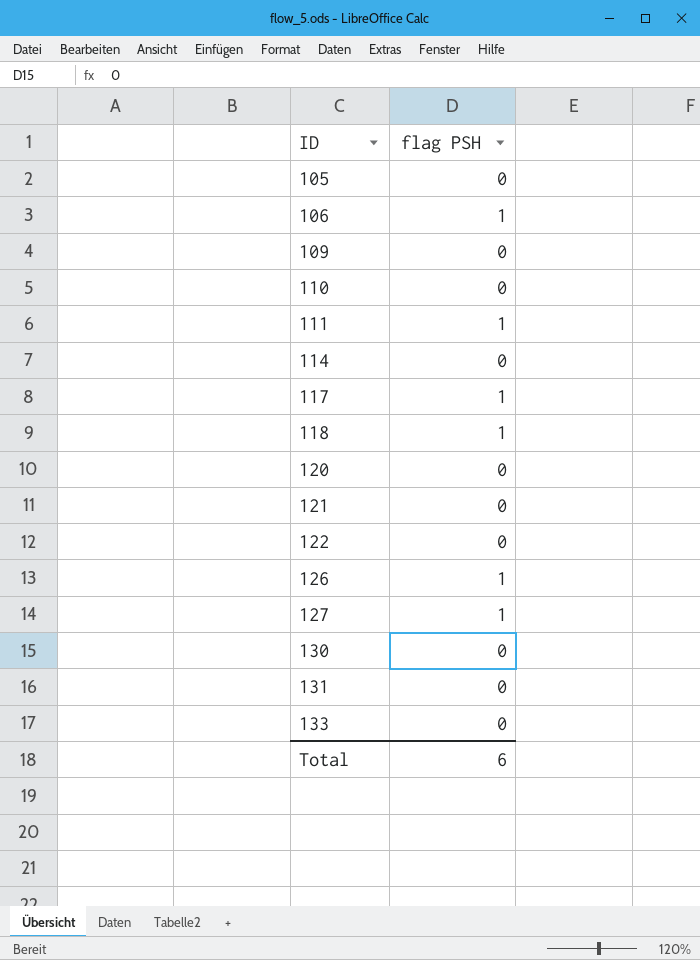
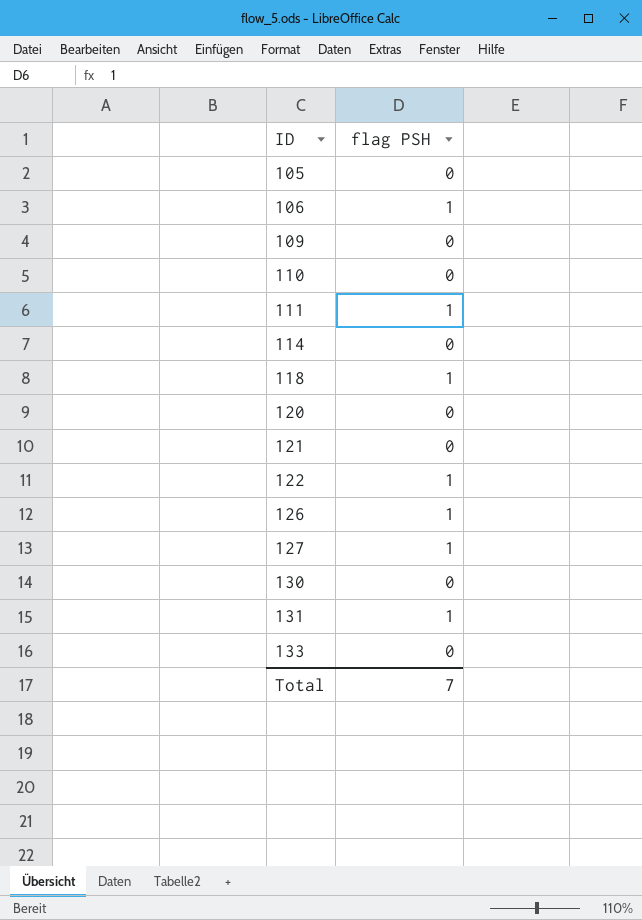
row 117: 1 -> none
122 | flag PSH: 0 -> 1
131 | flag PSH: 0 -> 1
Total | flag PSH: 6 -> 7

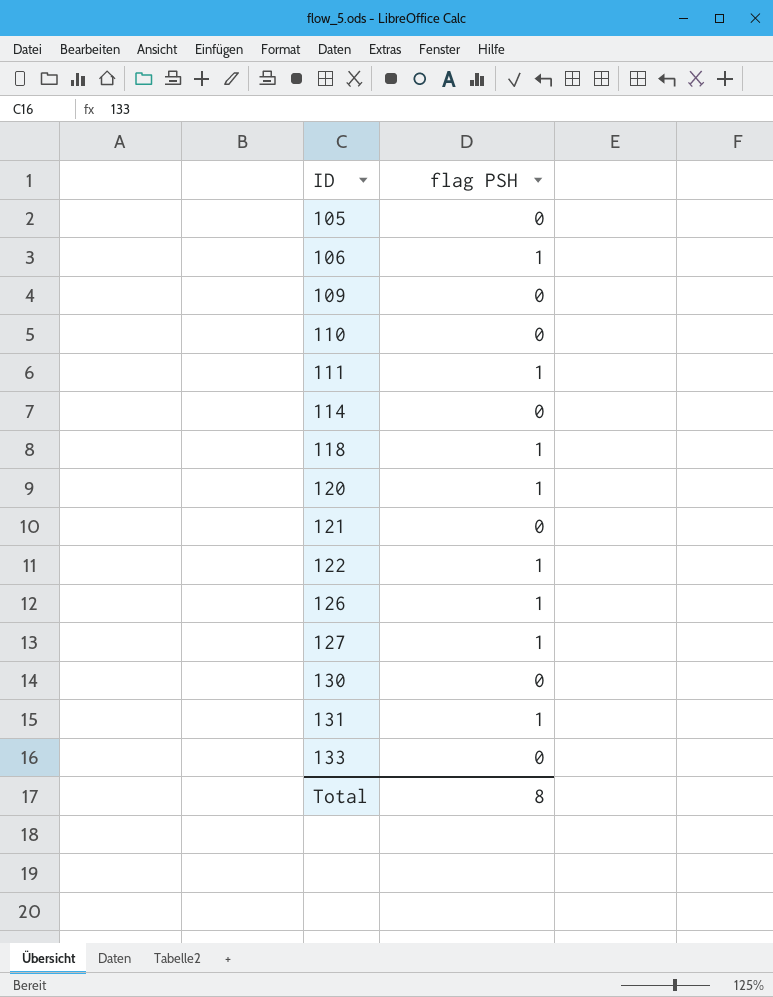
120 | flag PSH: 0 -> 1
Total | flag PSH: 7 -> 8

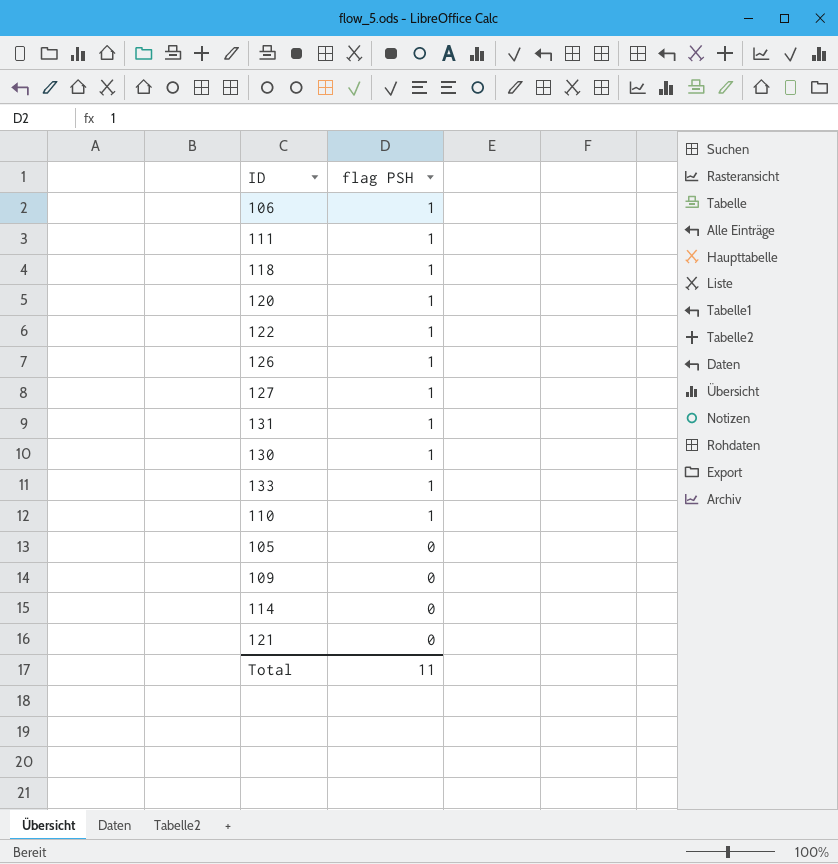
row order: ID ascending -> flag PSH descending
130 | flag PSH: 0 -> 1
133 | flag PSH: 0 -> 1
110 | flag PSH: 0 -> 1
Total | flag PSH: 8 -> 11

